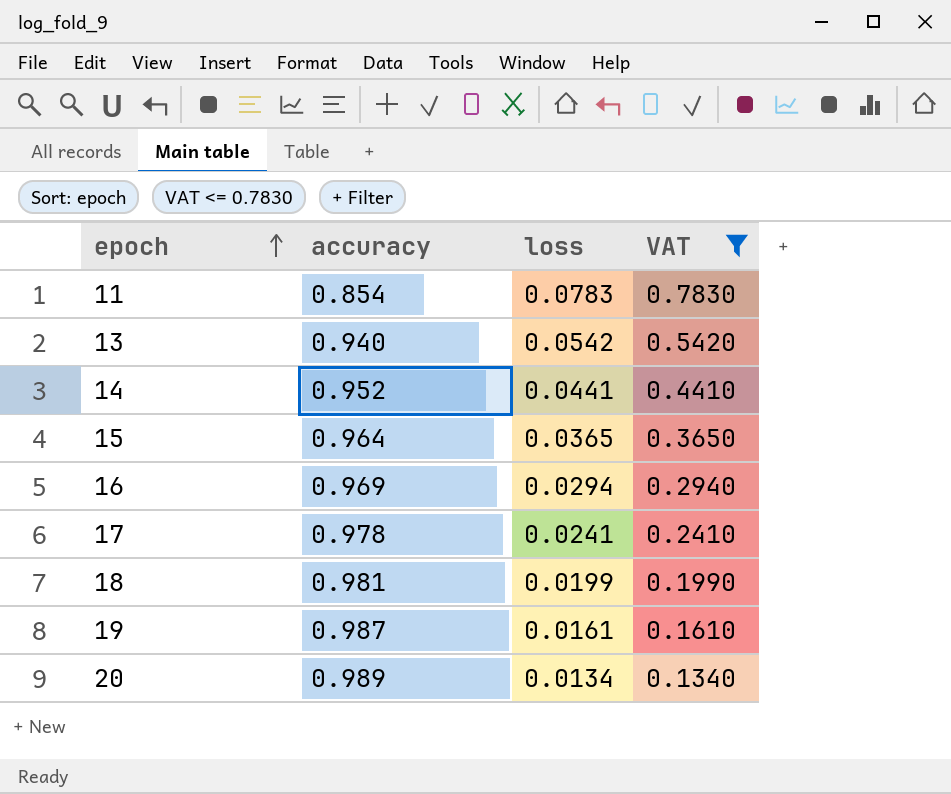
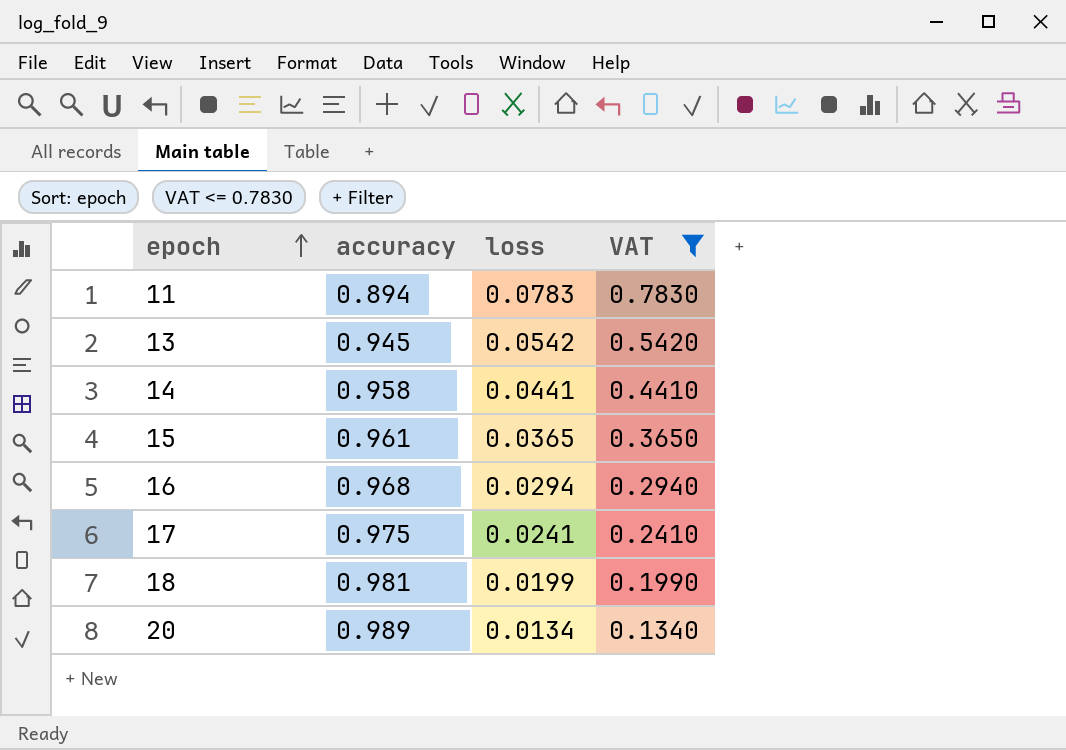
row 19: 0.987 | 0.0161 | 0.1610 -> none
11 | accuracy: 0.854 -> 0.894
13 | accuracy: 0.940 -> 0.945
14 | accuracy: 0.952 -> 0.958
15 | accuracy: 0.964 -> 0.961
16 | accuracy: 0.969 -> 0.968
17 | accuracy: 0.978 -> 0.975

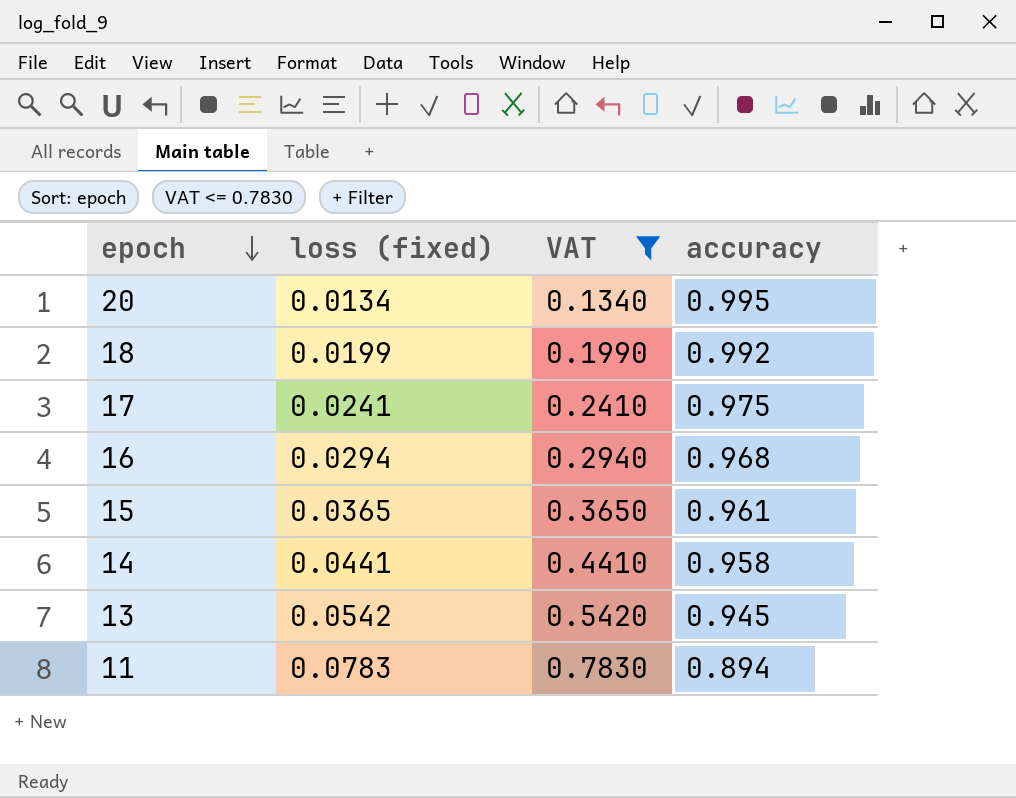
row order: epoch ascending -> epoch descending
column name: loss -> loss (fixed)
column accuracy | position: 2 -> 4
20 | accuracy: 0.989 -> 0.995
18 | accuracy: 0.981 -> 0.992

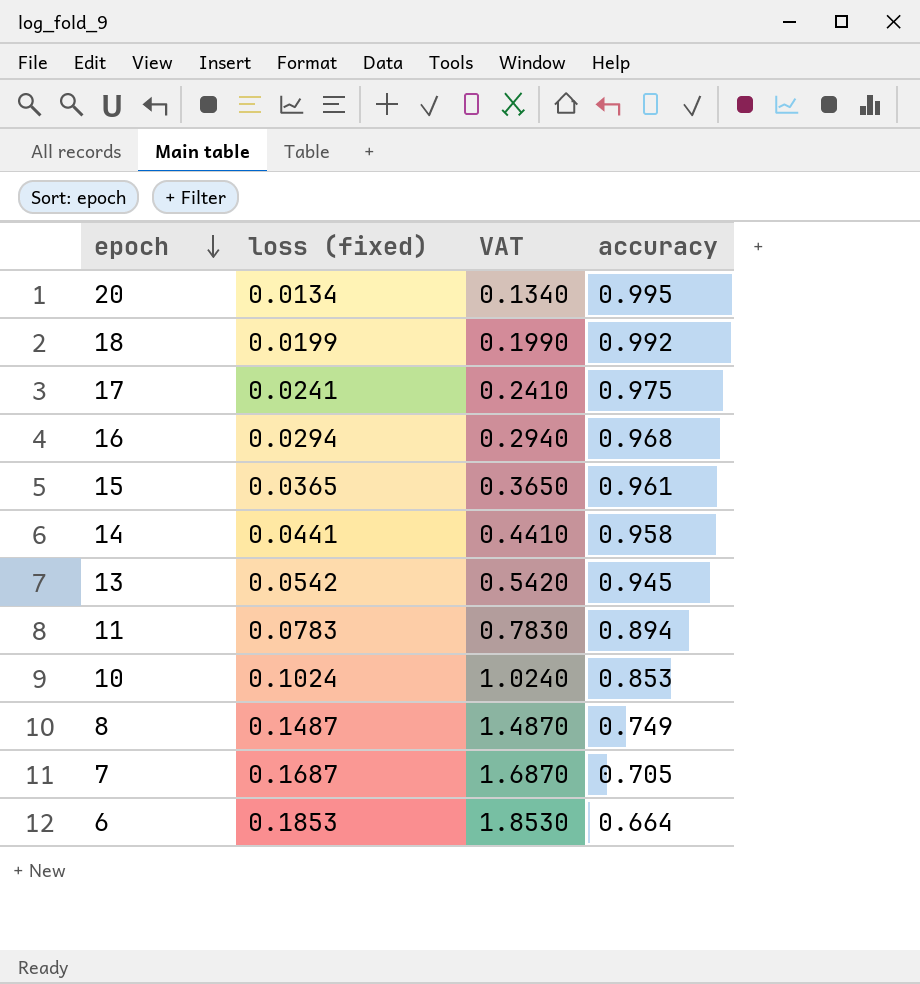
filter: VAT <= 0.7830 -> none

